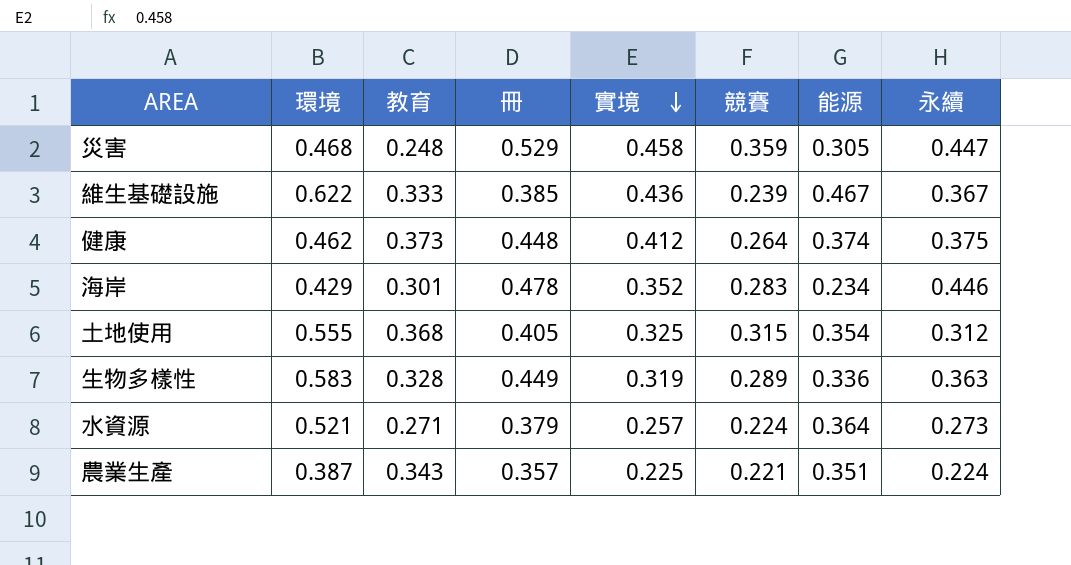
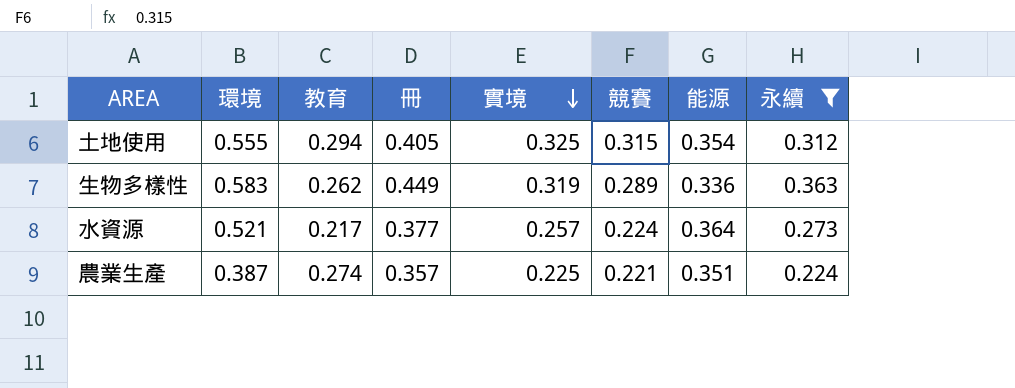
filter: none -> 永續 <= 0.363
土地使用 | 教育: 0.368 -> 0.294
生物多樣性 | 教育: 0.328 -> 0.262
水資源 | 教育: 0.271 -> 0.217
水資源 | 冊: 0.379 -> 0.377
農業生產 | 教育: 0.343 -> 0.274

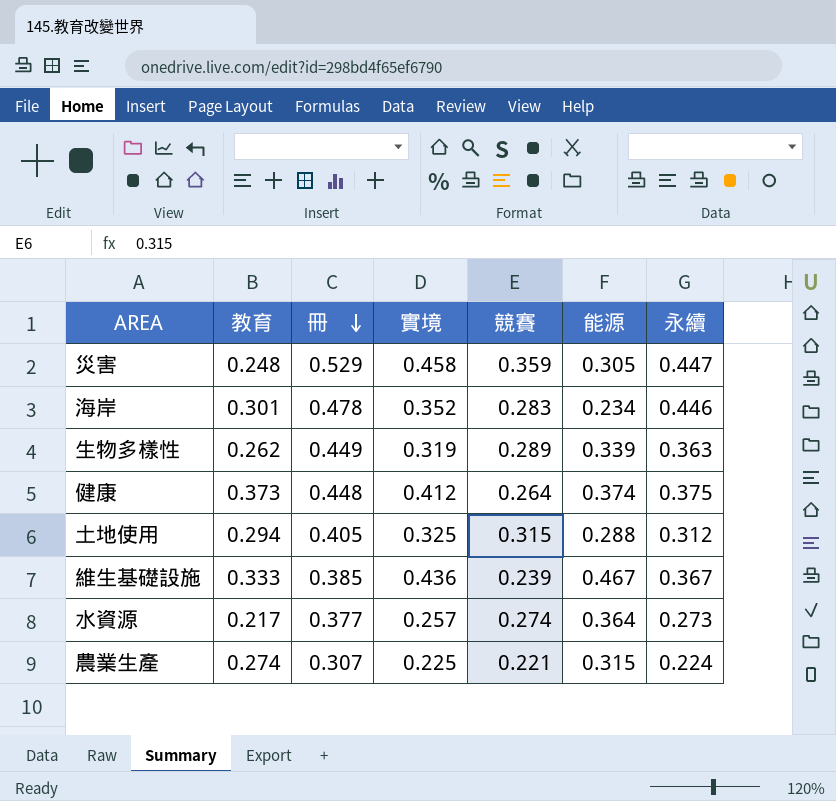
filter: 永續 <= 0.363 -> none
row order: 實境 descending -> 冊 descending
column 環境 | position: 2 -> none
生物多樣性 | 能源: 0.336 -> 0.339
土地使用 | 能源: 0.354 -> 0.288
水資源 | 競賽: 0.224 -> 0.274
農業生產 | 冊: 0.357 -> 0.307
農業生產 | 能源: 0.351 -> 0.315

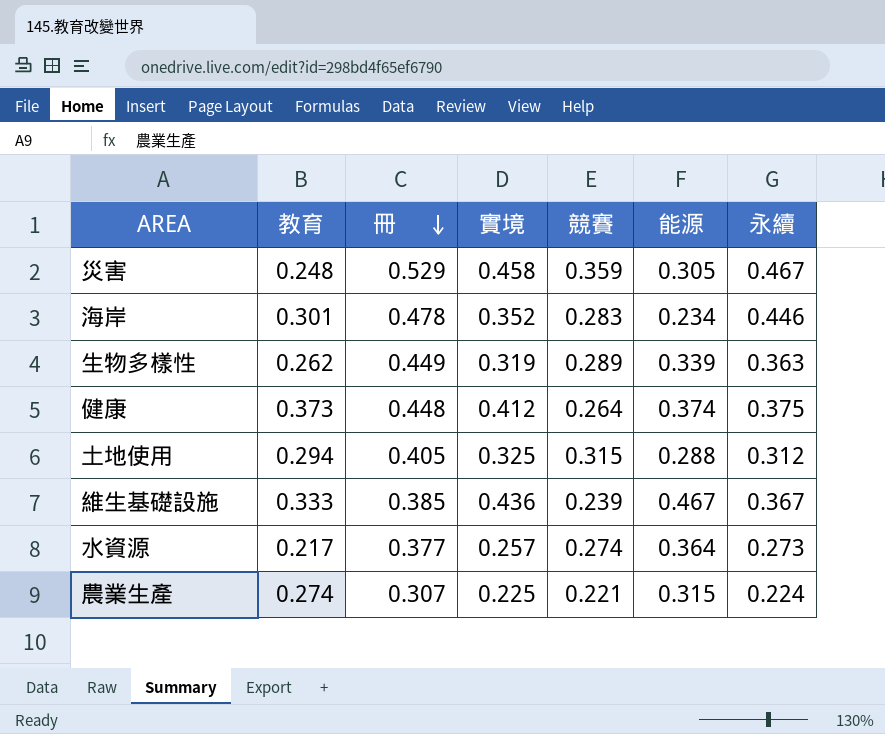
災害 | 永續: 0.447 -> 0.467

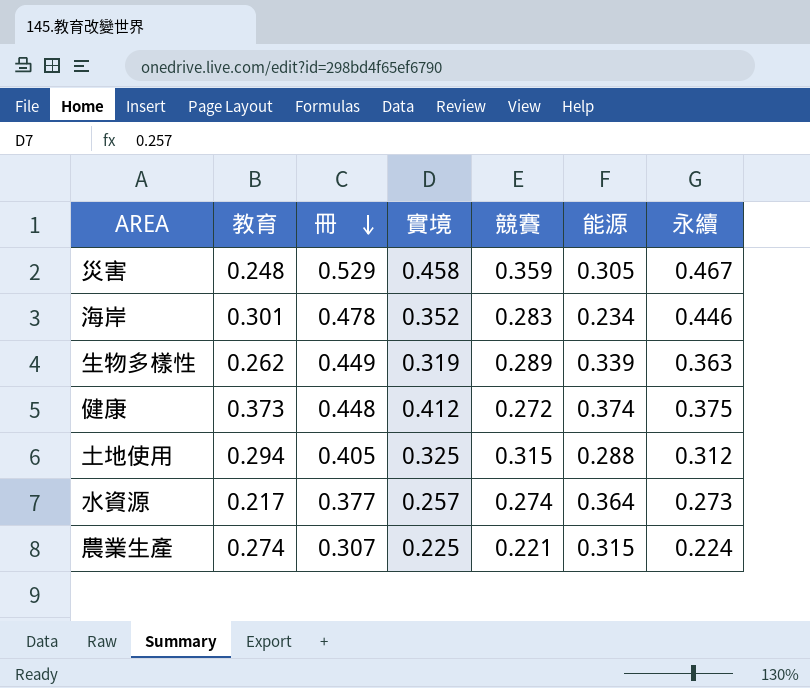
row 維生基礎設施: 0.333 | 0.385 | 0.436 | 0.239 | 0.467 | 0.367 -> none
健康 | 競賽: 0.264 -> 0.272

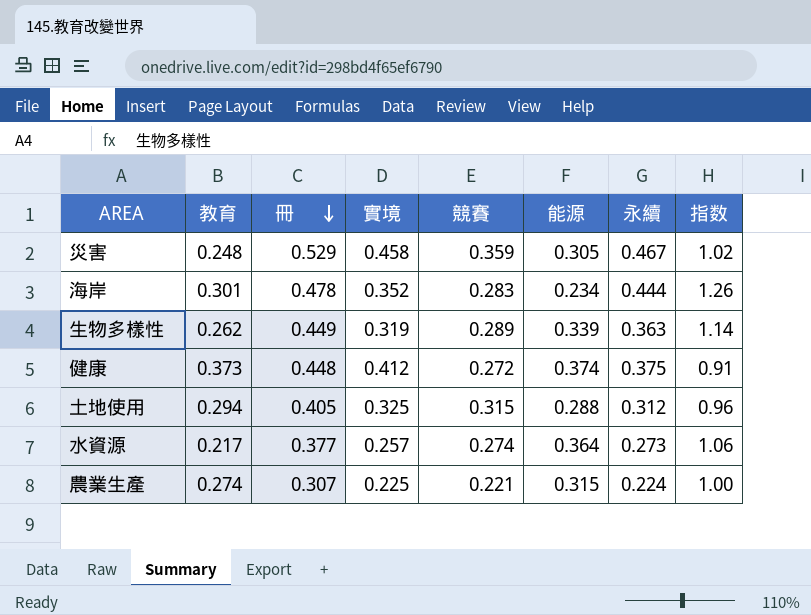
column 指数 | formula: none -> [永續] / [實境]
海岸 | 永續: 0.446 -> 0.444

